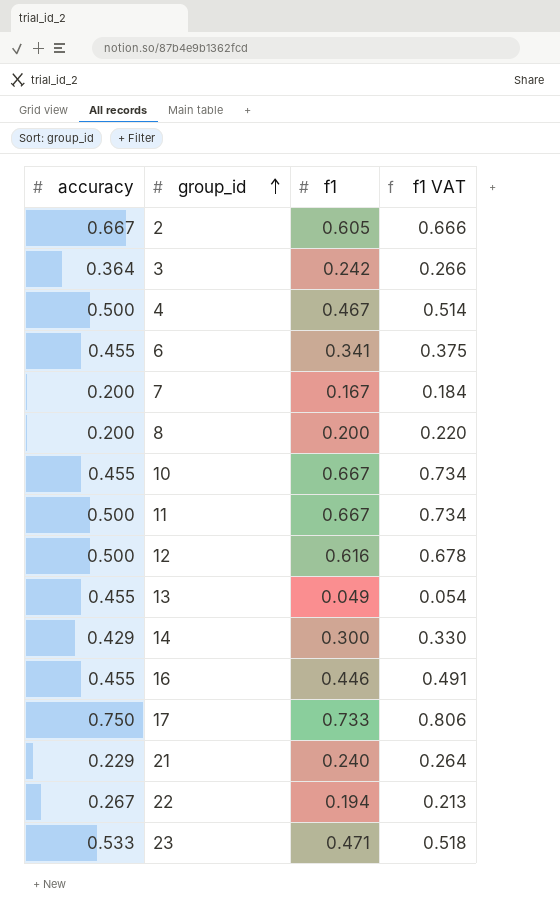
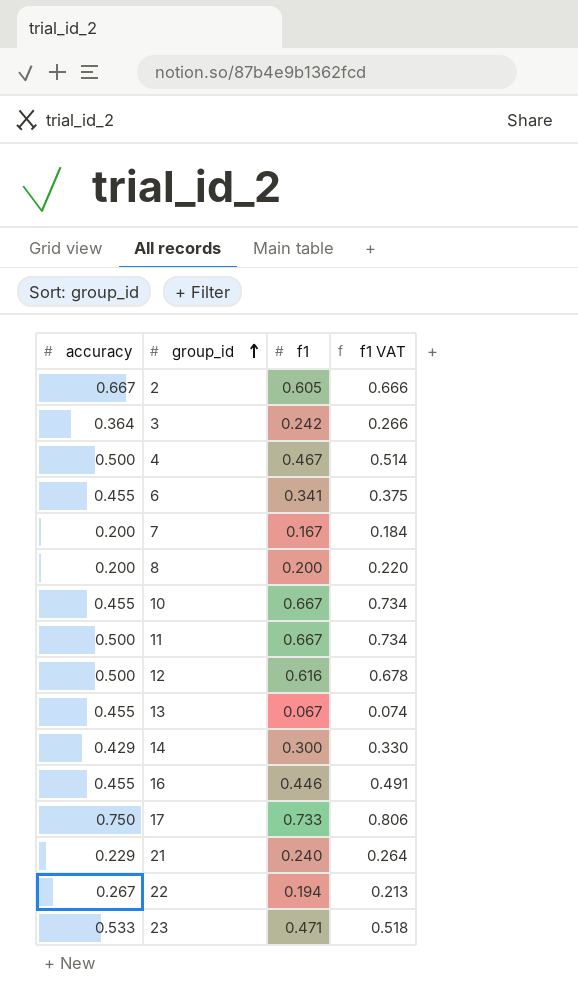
13 | f1: 0.049 -> 0.067
13 | f1 VAT: 0.054 -> 0.074

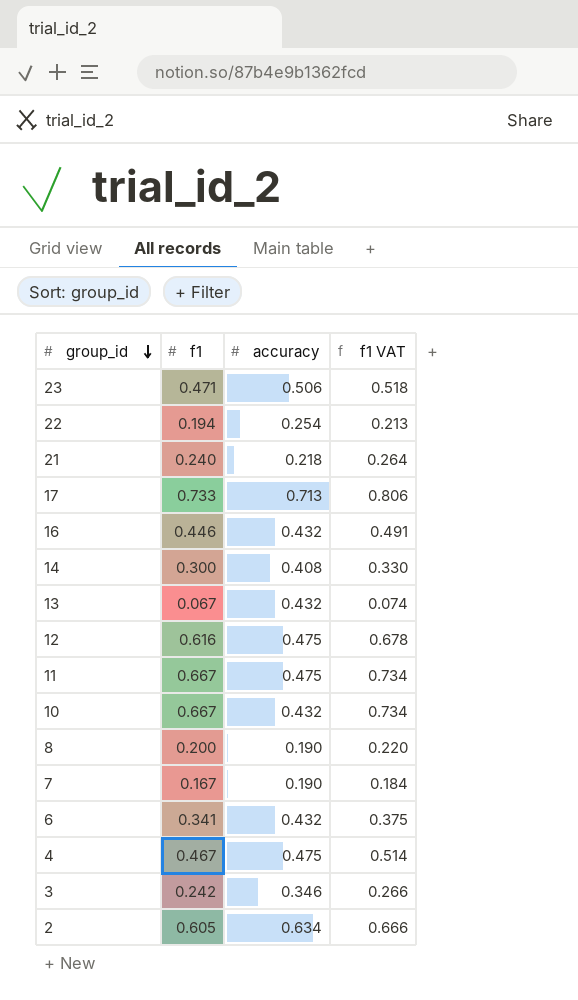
row order: group_id ascending -> group_id descending
column accuracy | position: 1 -> 3
23 | accuracy: 0.533 -> 0.506
22 | accuracy: 0.267 -> 0.254
21 | accuracy: 0.229 -> 0.218
17 | accuracy: 0.750 -> 0.713
16 | accuracy: 0.455 -> 0.432
14 | accuracy: 0.429 -> 0.408
13 | accuracy: 0.455 -> 0.432
12 | accuracy: 0.500 -> 0.475
11 | accuracy: 0.500 -> 0.475
10 | accuracy: 0.455 -> 0.432
8 | accuracy: 0.200 -> 0.190
7 | accuracy: 0.200 -> 0.190
6 | accuracy: 0.455 -> 0.432
4 | accuracy: 0.500 -> 0.475
3 | accuracy: 0.364 -> 0.346
2 | accuracy: 0.667 -> 0.634

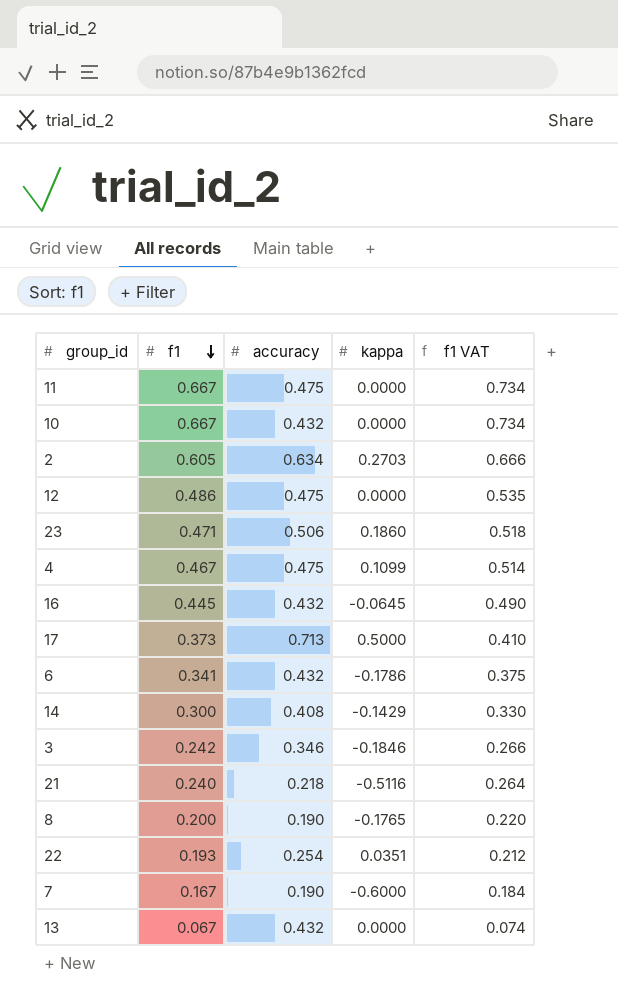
row order: group_id descending -> f1 descending
column kappa | position: none -> 4
12 | f1: 0.616 -> 0.486
12 | f1 VAT: 0.678 -> 0.535
16 | f1: 0.446 -> 0.445
16 | f1 VAT: 0.491 -> 0.490
17 | f1: 0.733 -> 0.373
17 | f1 VAT: 0.806 -> 0.410
22 | f1: 0.194 -> 0.193
22 | f1 VAT: 0.213 -> 0.212

